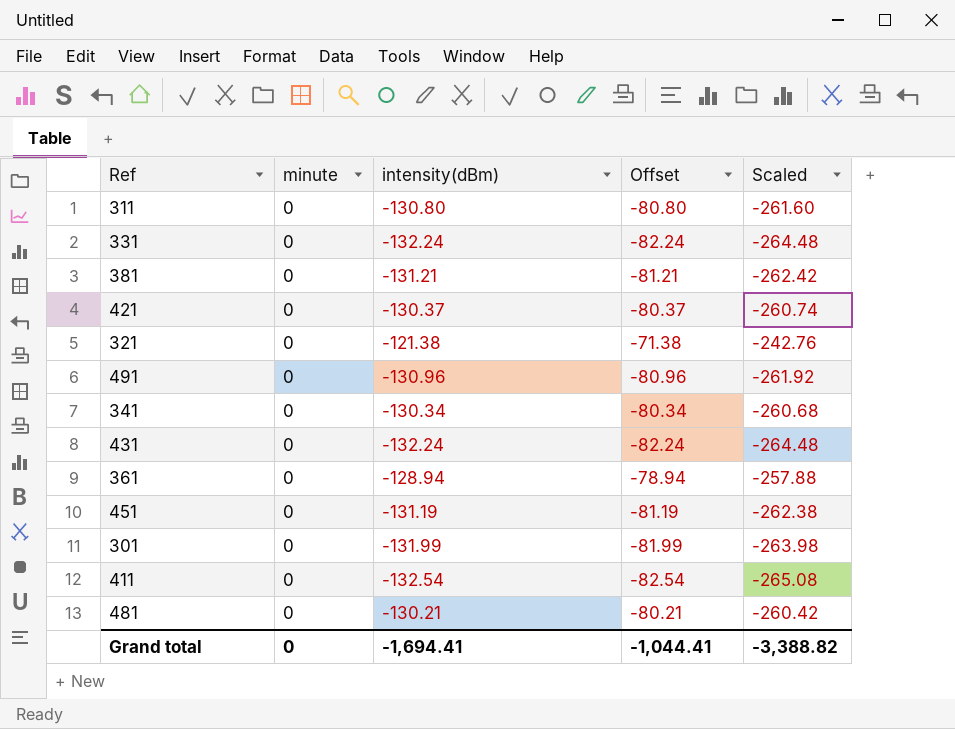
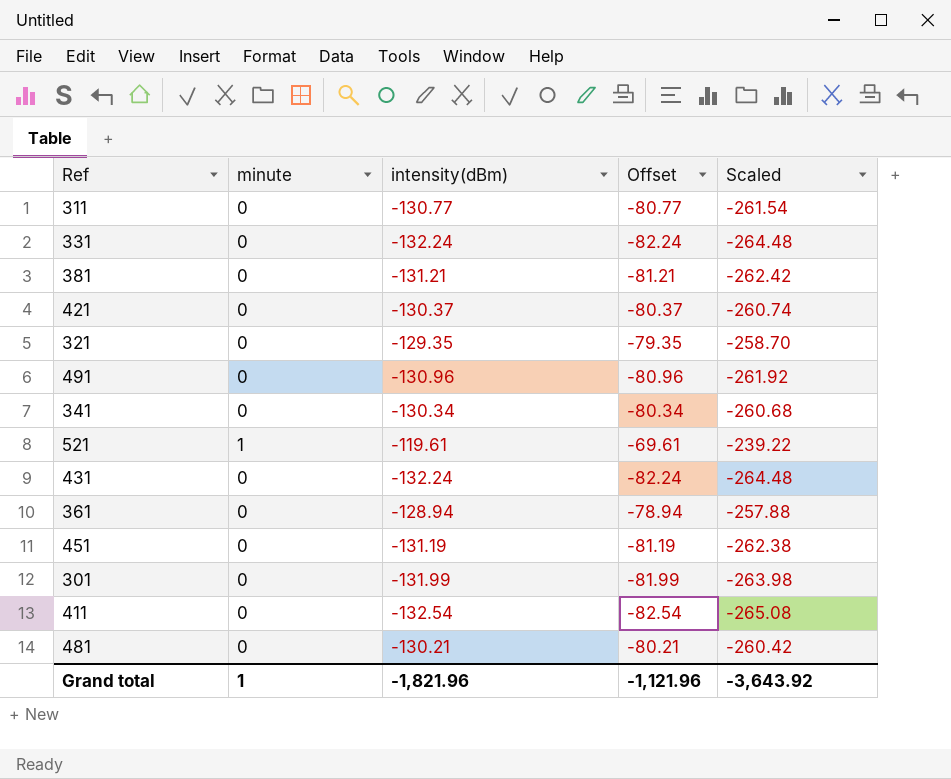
311 | intensity(dBm): -130.80 -> -130.77
311 | Offset: -80.80 -> -80.77
311 | Scaled: -261.60 -> -261.54
321 | intensity(dBm): -121.38 -> -129.35
321 | Offset: -71.38 -> -79.35
321 | Scaled: -242.76 -> -258.70
row 521: none -> 1 | -119.61 | -69.61 | -239.22
Grand total | minute: 0 -> 1
Grand total | intensity(dBm): -1,694.41 -> -1,821.96
Grand total | Offset: -1,044.41 -> -1,121.96
Grand total | Scaled: -3,388.82 -> -3,643.92

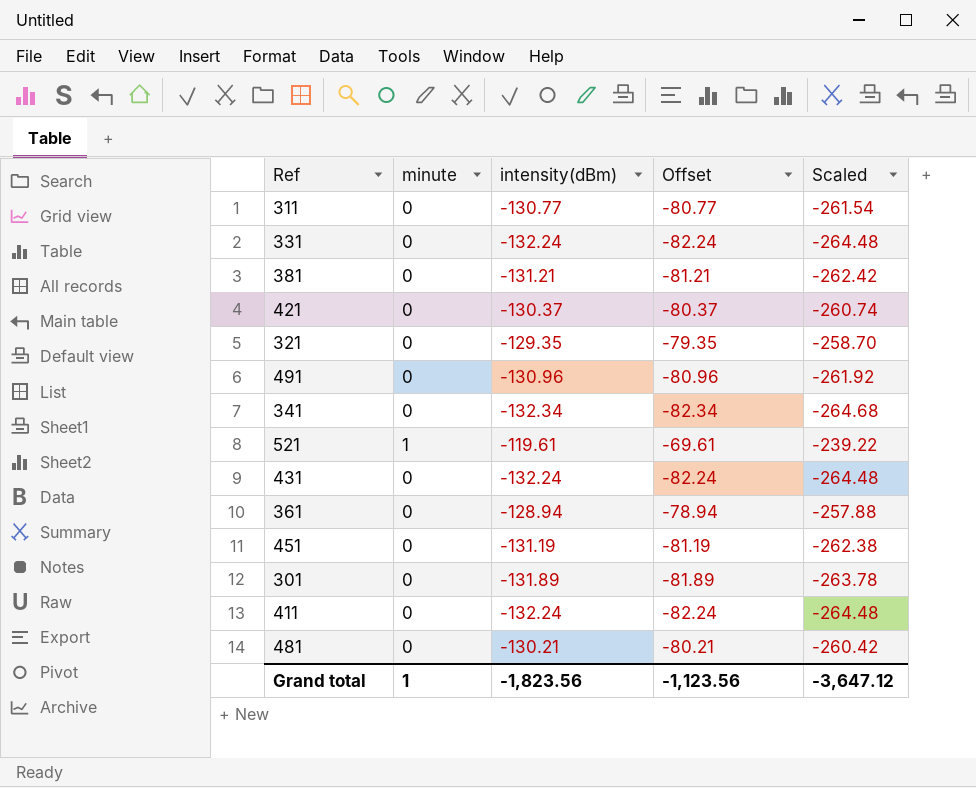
341 | intensity(dBm): -130.34 -> -132.34
341 | Offset: -80.34 -> -82.34
341 | Scaled: -260.68 -> -264.68
301 | intensity(dBm): -131.99 -> -131.89
301 | Offset: -81.99 -> -81.89
301 | Scaled: -263.98 -> -263.78
411 | intensity(dBm): -132.54 -> -132.24
411 | Offset: -82.54 -> -82.24
411 | Scaled: -265.08 -> -264.48
Grand total | intensity(dBm): -1,821.96 -> -1,823.56
Grand total | Offset: -1,121.96 -> -1,123.56
Grand total | Scaled: -3,643.92 -> -3,647.12

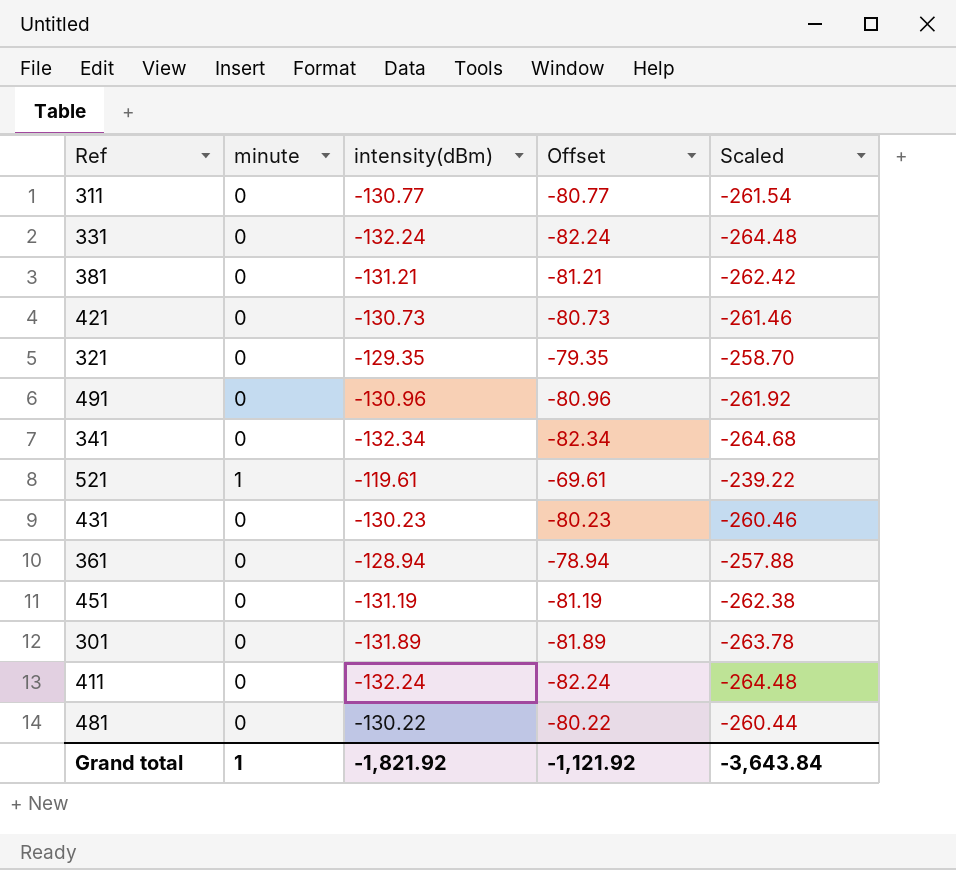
421 | intensity(dBm): -130.37 -> -130.73
421 | Offset: -80.37 -> -80.73
421 | Scaled: -260.74 -> -261.46
431 | intensity(dBm): -132.24 -> -130.23
431 | Offset: -82.24 -> -80.23
431 | Scaled: -264.48 -> -260.46
481 | intensity(dBm): -130.21 -> -130.22
481 | Offset: -80.21 -> -80.22
481 | Scaled: -260.42 -> -260.44
Grand total | intensity(dBm): -1,823.56 -> -1,821.92
Grand total | Offset: -1,123.56 -> -1,121.92
Grand total | Scaled: -3,647.12 -> -3,643.84

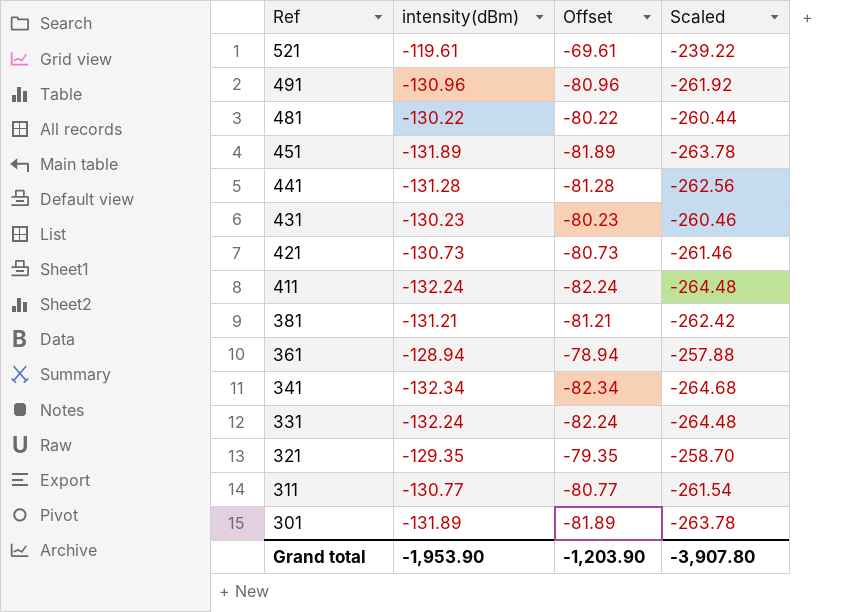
row order: none -> Ref descending
column minute | position: 2 -> none
451 | intensity(dBm): -131.19 -> -131.89
451 | Offset: -81.19 -> -81.89
451 | Scaled: -262.38 -> -263.78
row 441: none -> -131.28 | -81.28 | -262.56
Grand total | intensity(dBm): -1,821.92 -> -1,953.90
Grand total | Offset: -1,121.92 -> -1,203.90
Grand total | Scaled: -3,643.84 -> -3,907.80

